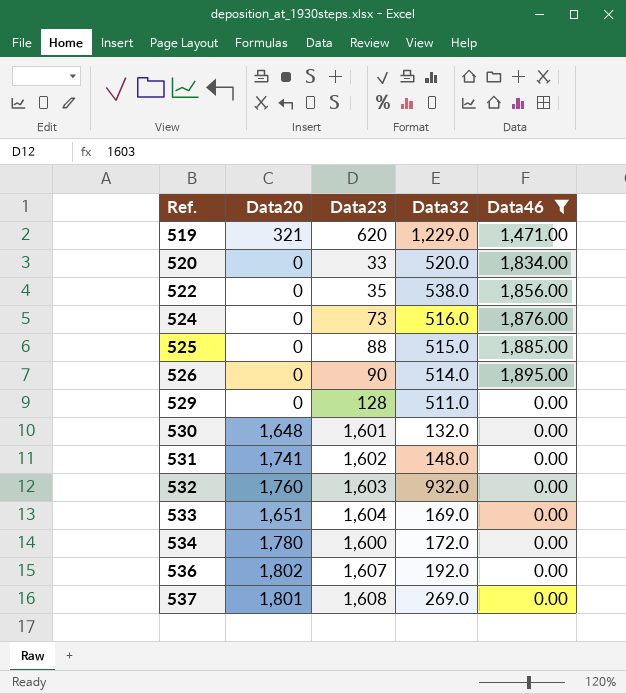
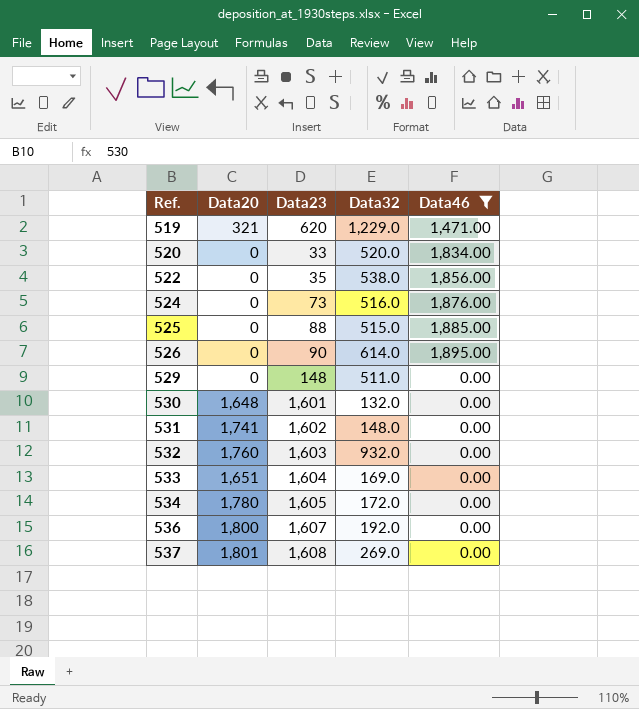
526 | Data32: 514.0 -> 614.0
529 | Data23: 128 -> 148
534 | Data23: 1,600 -> 1,605
536 | Data20: 1,802 -> 1,800

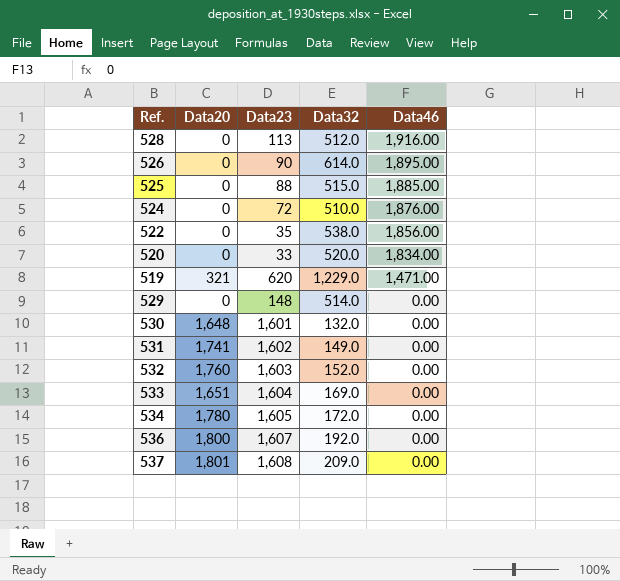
filter: Data46 != 1,916.00 -> none
row order: Ref. ascending -> Data46 descending
524 | Data23: 73 -> 72
524 | Data32: 516.0 -> 510.0
529 | Data32: 511.0 -> 514.0
531 | Data32: 148.0 -> 149.0
532 | Data32: 932.0 -> 152.0
537 | Data32: 269.0 -> 209.0

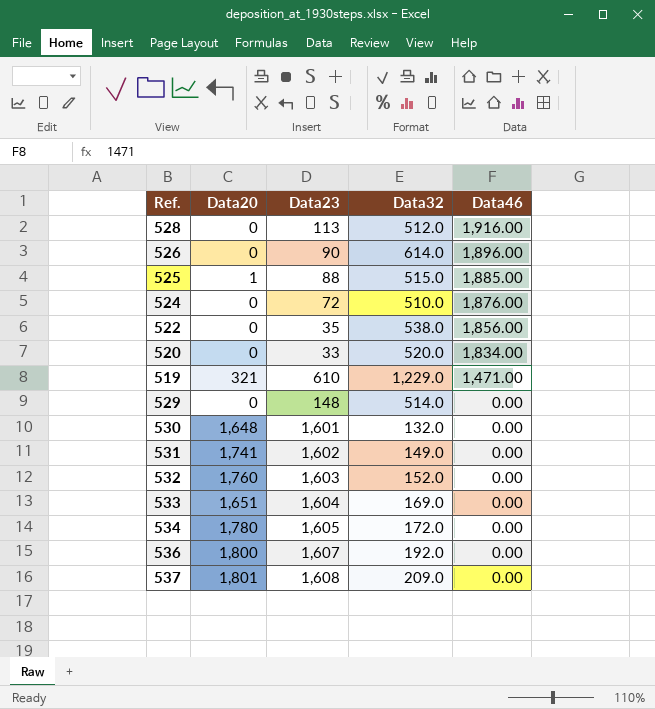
526 | Data46: 1,895.00 -> 1,896.00
525 | Data20: 0 -> 1
519 | Data23: 620 -> 610

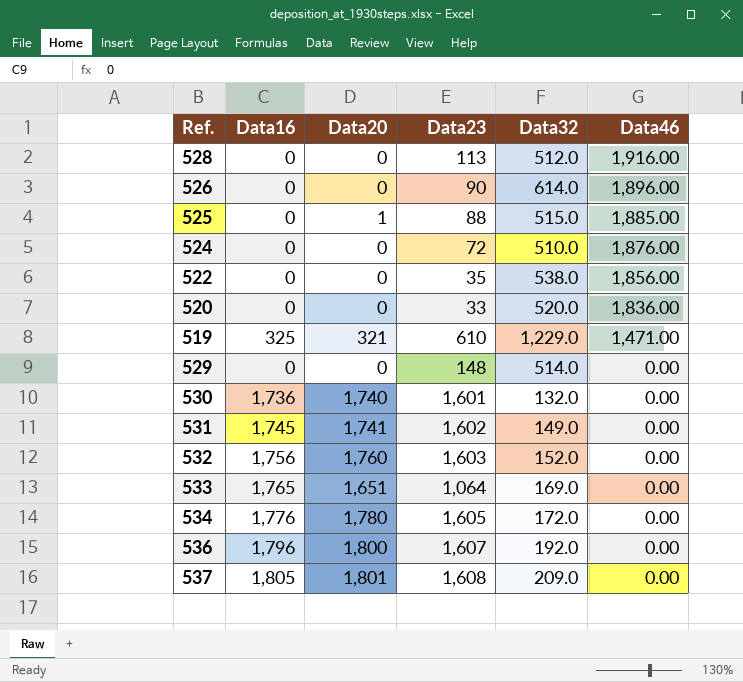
column Data16 | position: none -> 2
520 | Data46: 1,834.00 -> 1,836.00
530 | Data20: 1,648 -> 1,740
533 | Data23: 1,604 -> 1,064

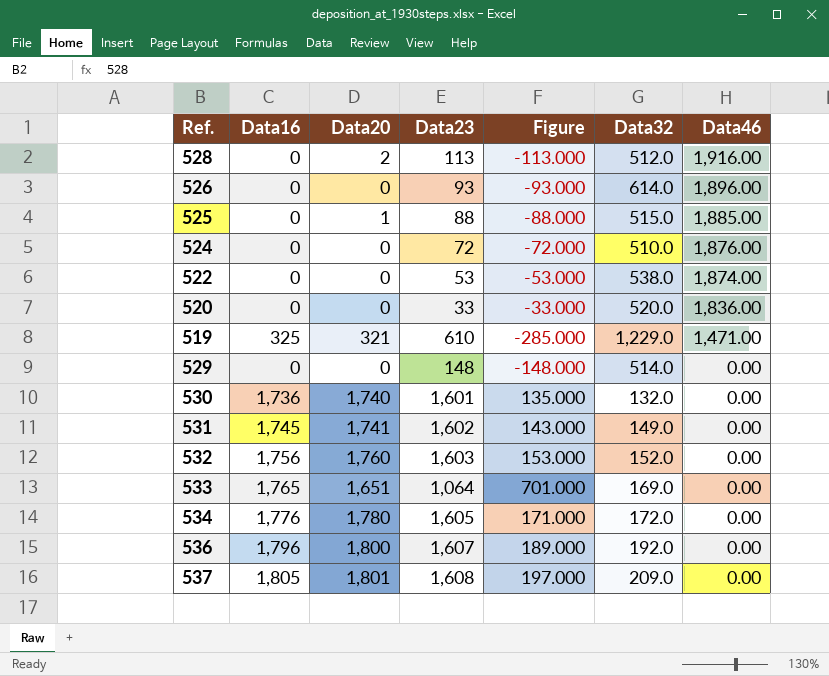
column Figure | formula: none -> [Data16] - [Data23]
528 | Data20: 0 -> 2
526 | Data23: 90 -> 93
522 | Data23: 35 -> 53
522 | Data46: 1,856.00 -> 1,874.00

